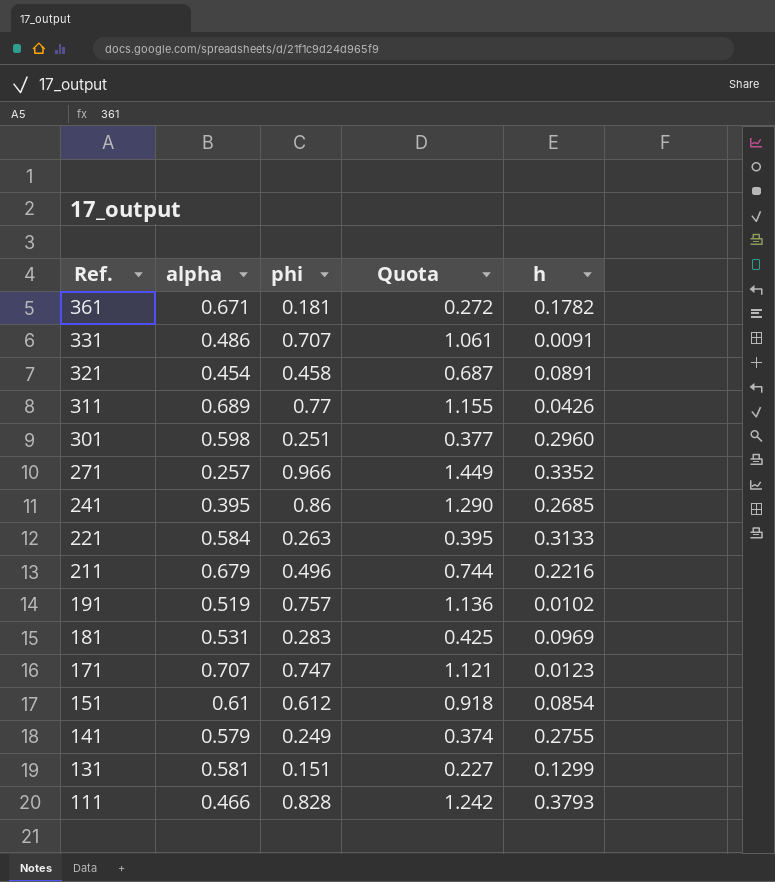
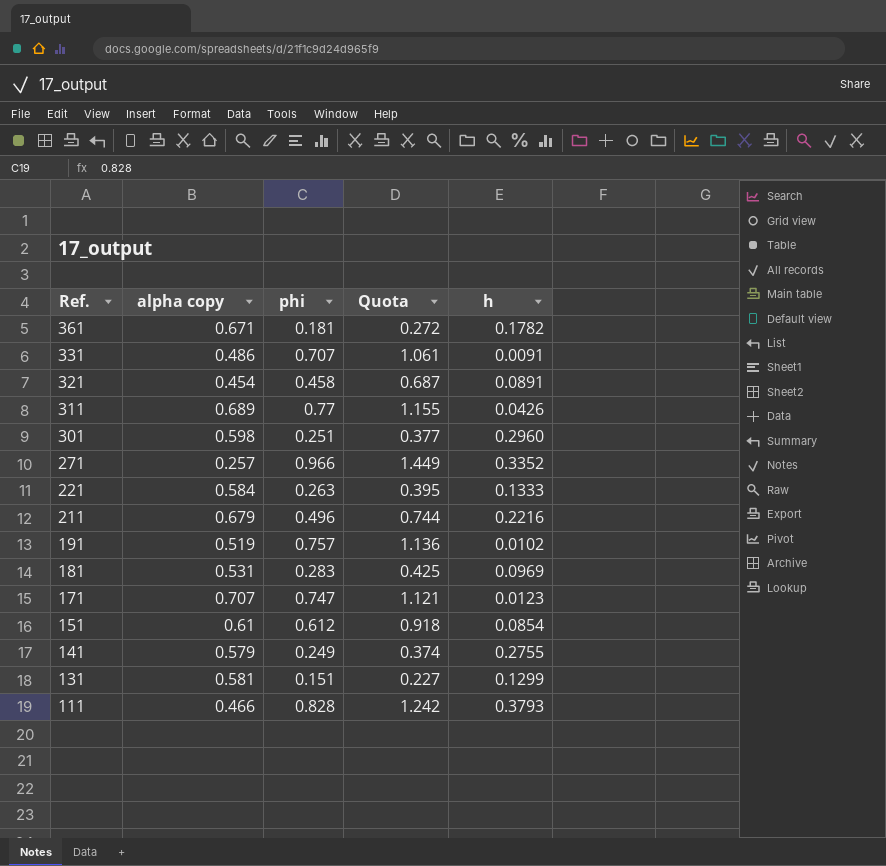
column name: alpha -> alpha copy
row 241: 0.395 | 0.86 | 1.290 | 0.2685 -> none
221 | h: 0.3133 -> 0.1333

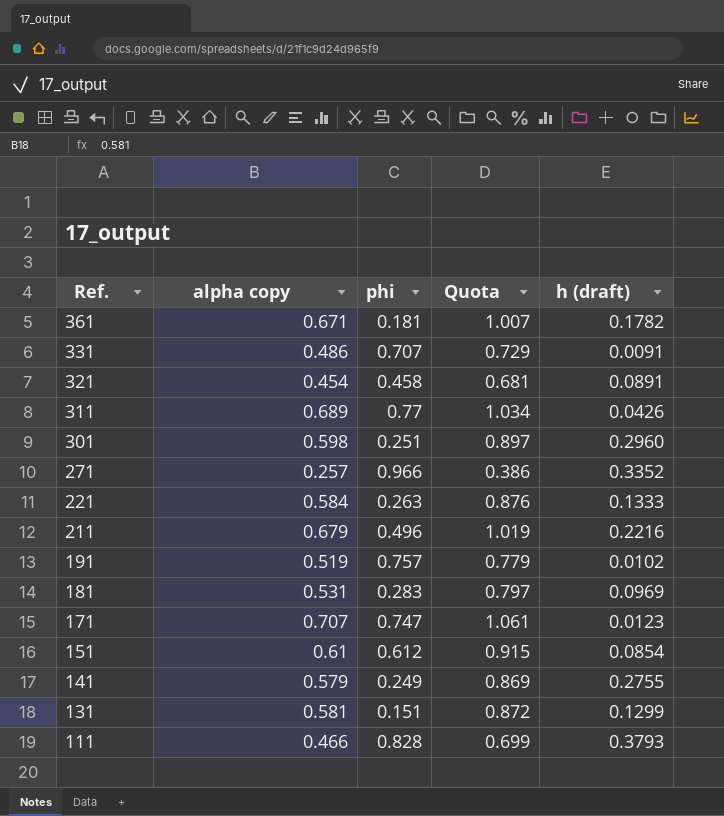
column Quota | formula: [phi] * 1.5 -> [alpha copy] * 1.5
column name: h -> h (draft)

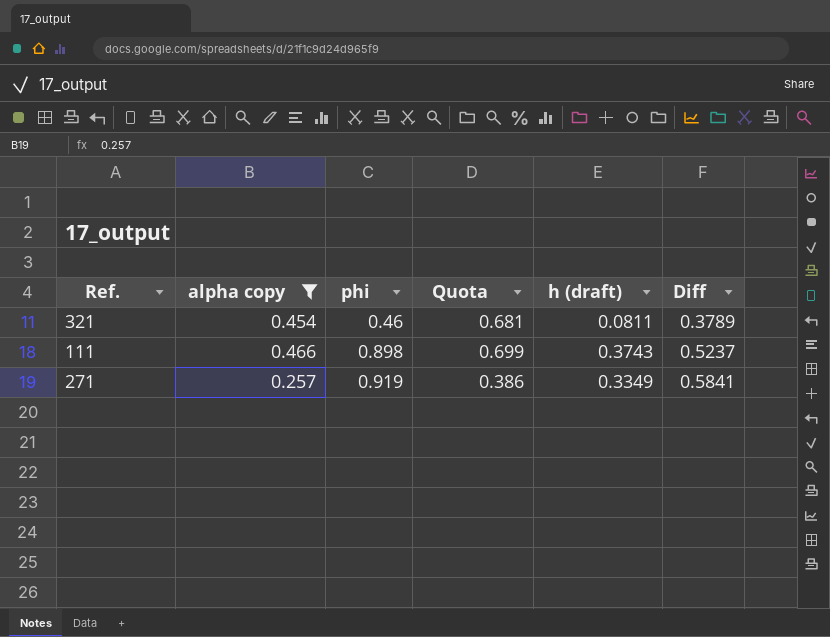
filter: none -> alpha copy <= 0.466
row order: Ref. descending -> phi ascending
column Diff | formula: none -> [phi] - [h (draft)]
321 | phi: 0.458 -> 0.46
321 | h (draft): 0.0891 -> 0.0811
111 | phi: 0.828 -> 0.898
111 | h (draft): 0.3793 -> 0.3743
271 | phi: 0.966 -> 0.919
271 | h (draft): 0.3352 -> 0.3349

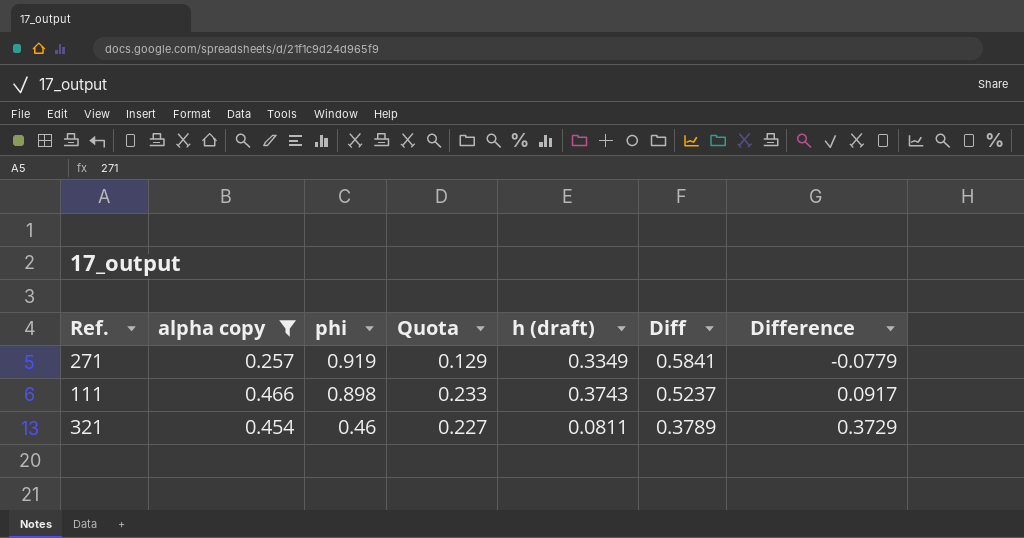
row order: phi ascending -> phi descending
column Quota | formula: [alpha copy] * 1.5 -> [alpha copy] * 0.5
column Difference | formula: none -> [alpha copy] - [h (draft)]

